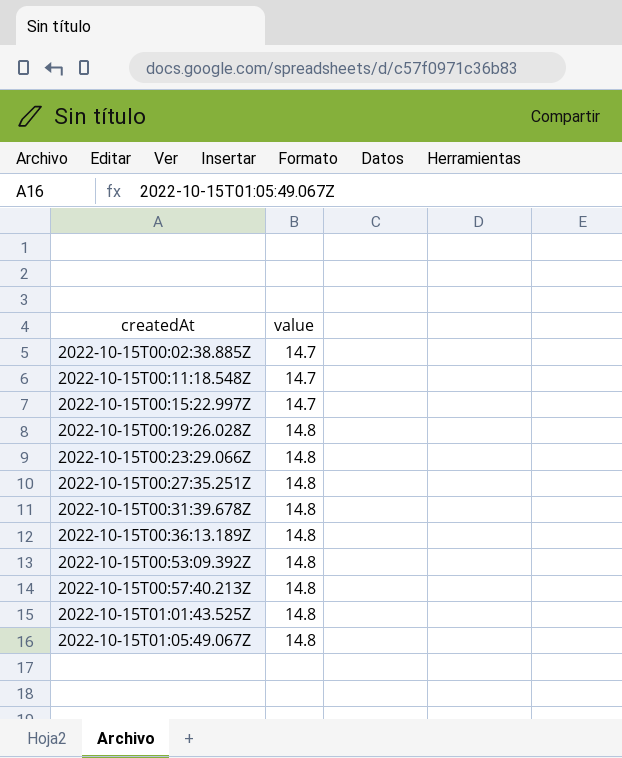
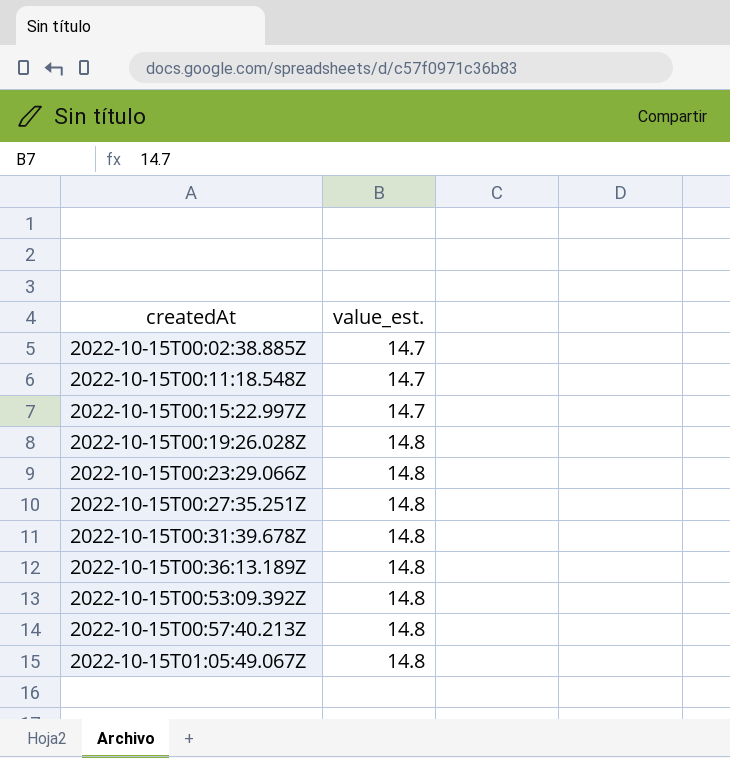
column name: value -> value_est.
row 2022-10-15T01:01:43.525Z: 14.8 -> none

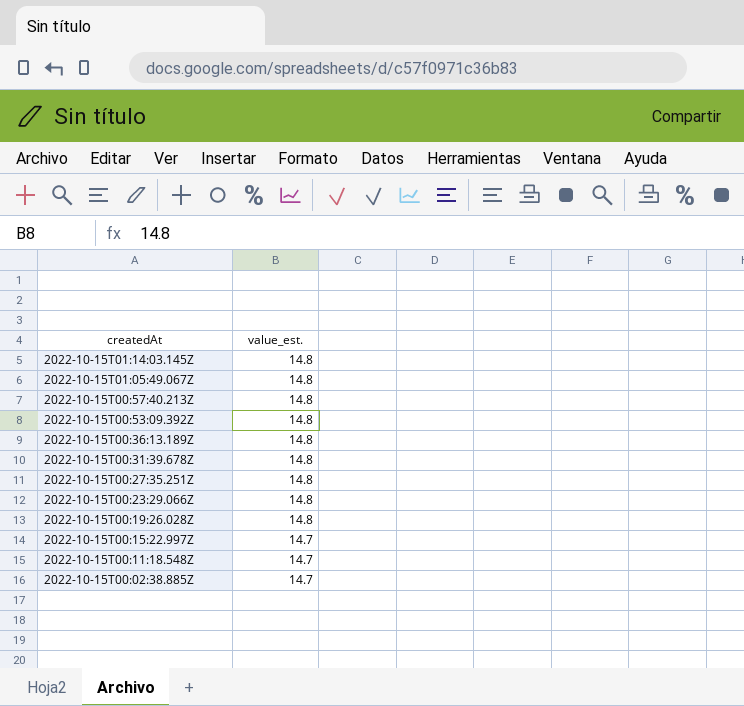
row order: createdAt ascending -> createdAt descending
row 2022-10-15T01:14:03.145Z: none -> 14.8

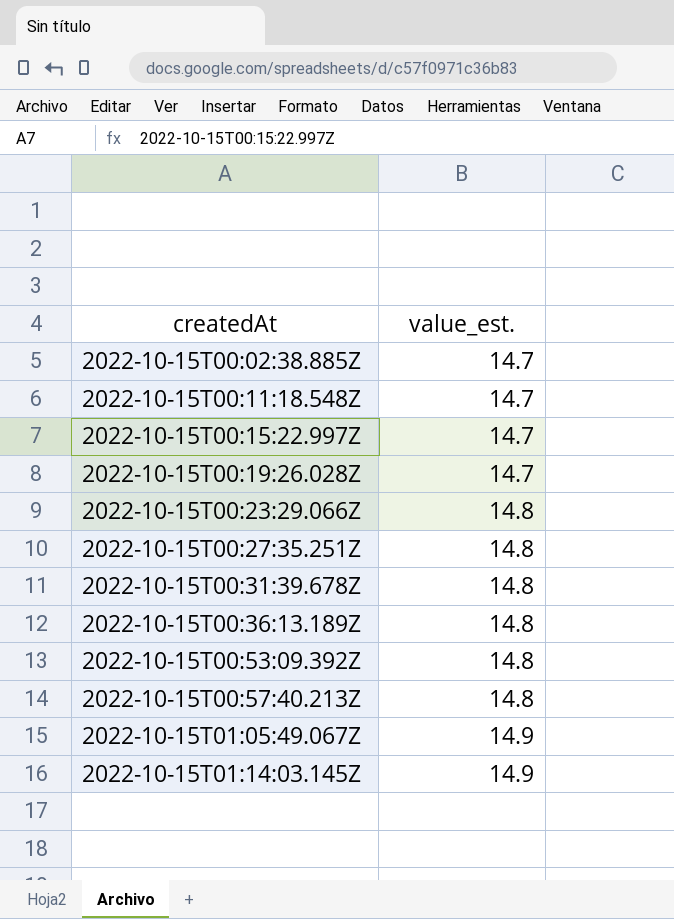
row order: createdAt descending -> createdAt ascending
2022-10-15T00:19:26.028Z | value_est.: 14.8 -> 14.7
2022-10-15T01:05:49.067Z | value_est.: 14.8 -> 14.9
2022-10-15T01:14:03.145Z | value_est.: 14.8 -> 14.9

